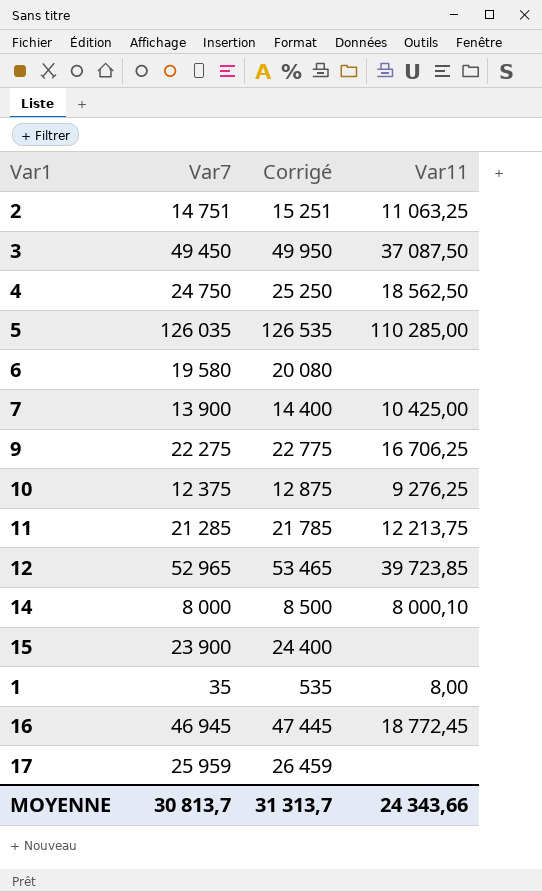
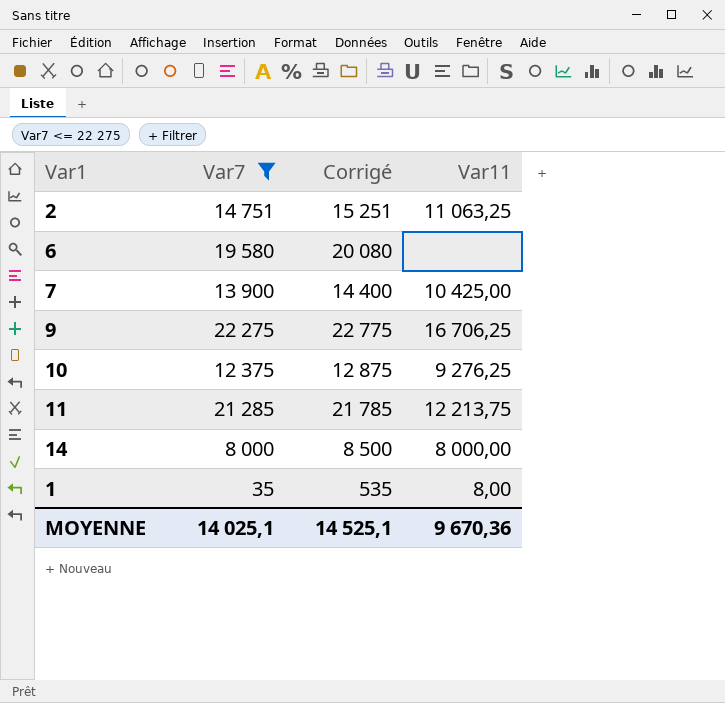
filter: none -> Var7 <= 22 275
14 | Var11: 8 000,10 -> 8 000,00
MOYENNE | Var7: 30 813,7 -> 14 025,1
MOYENNE | Corrigé: 31 313,7 -> 14 525,1
MOYENNE | Var11: 24 343,66 -> 9 670,36

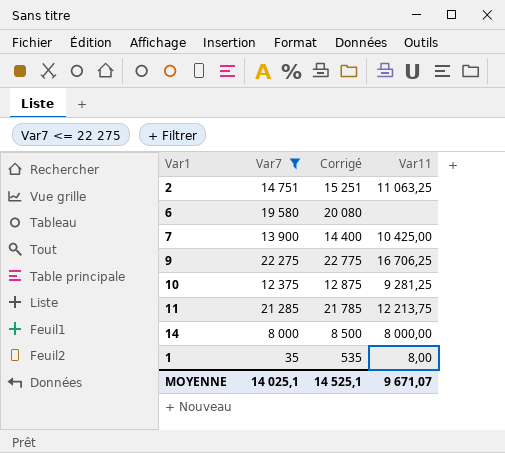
10 | Var11: 9 276,25 -> 9 281,25
MOYENNE | Var11: 9 670,36 -> 9 671,07

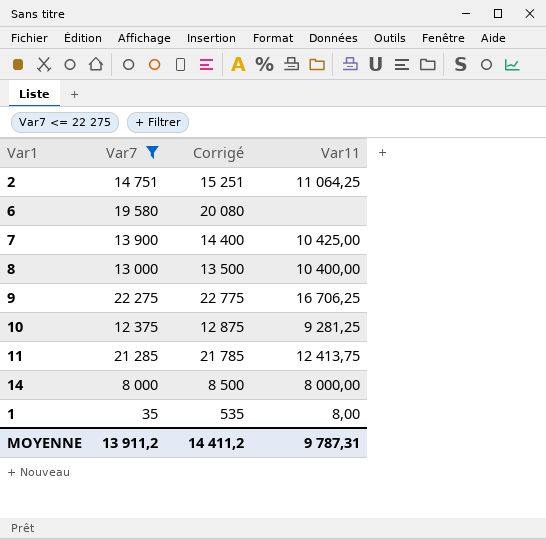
2 | Var11: 11 063,25 -> 11 064,25
row 8: none -> 13 000 | 13 500 | 10 400,00
11 | Var11: 12 213,75 -> 12 413,75
MOYENNE | Var7: 14 025,1 -> 13 911,2
MOYENNE | Corrigé: 14 525,1 -> 14 411,2
MOYENNE | Var11: 9 671,07 -> 9 787,31

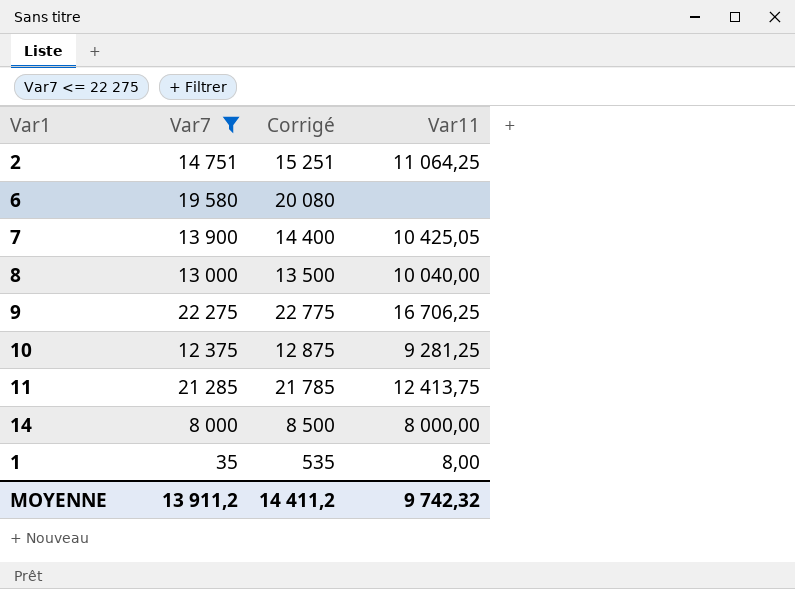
7 | Var11: 10 425,00 -> 10 425,05
8 | Var11: 10 400,00 -> 10 040,00
MOYENNE | Var11: 9 787,31 -> 9 742,32

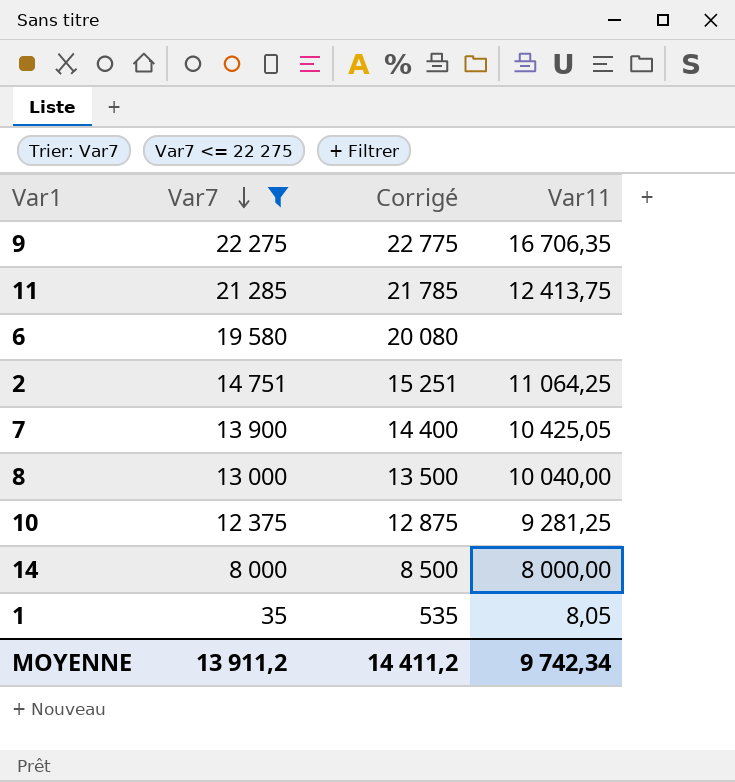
row order: none -> Var7 descending
9 | Var11: 16 706,25 -> 16 706,35
1 | Var11: 8,00 -> 8,05
MOYENNE | Var11: 9 742,32 -> 9 742,34

